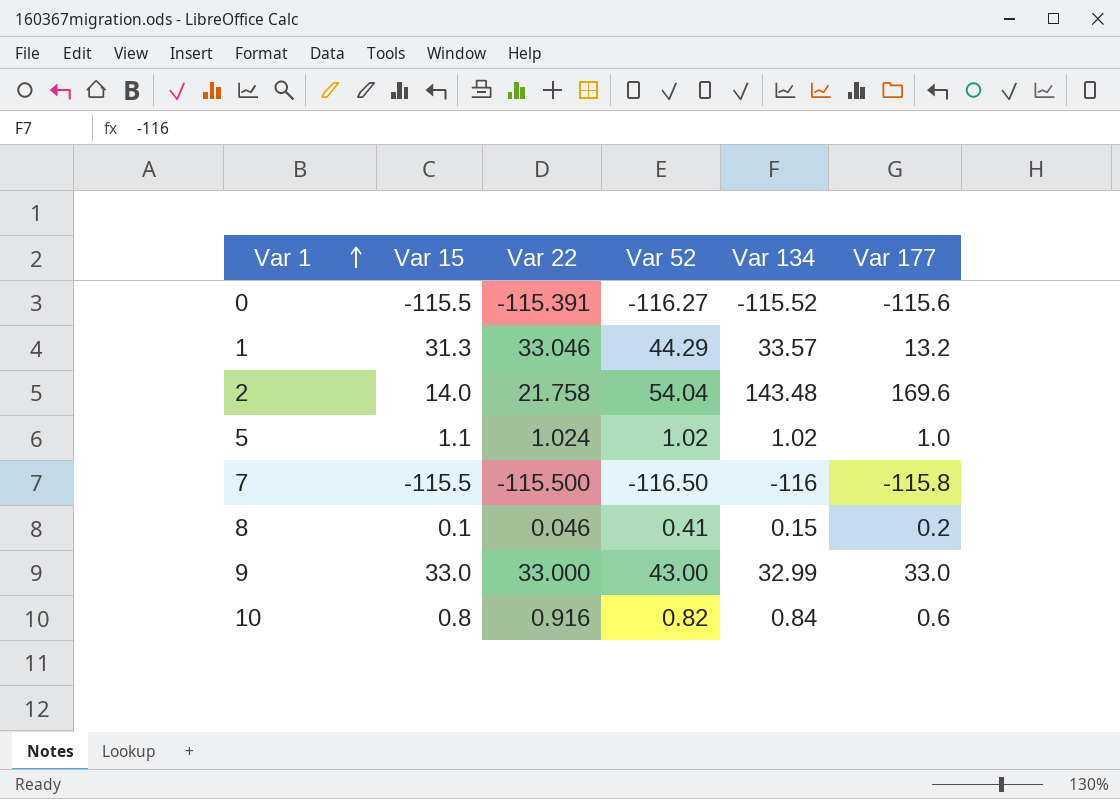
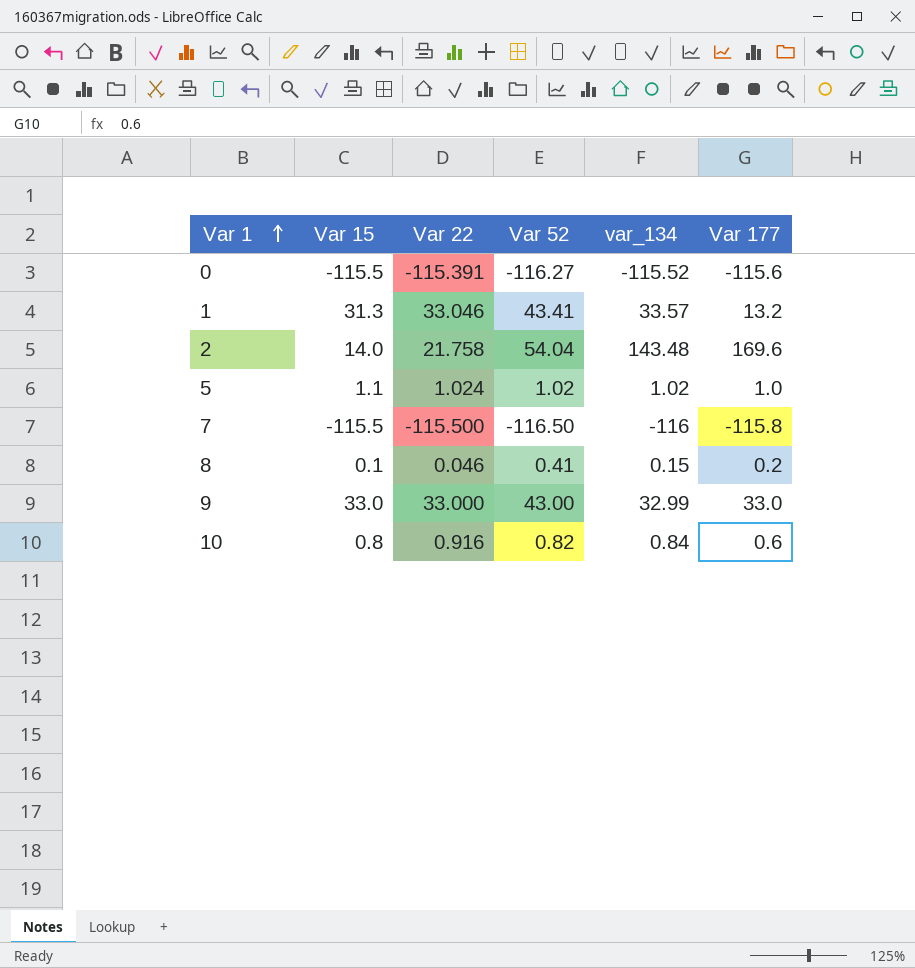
column name: Var 134 -> var_134
1 | Var 52: 44.29 -> 43.41

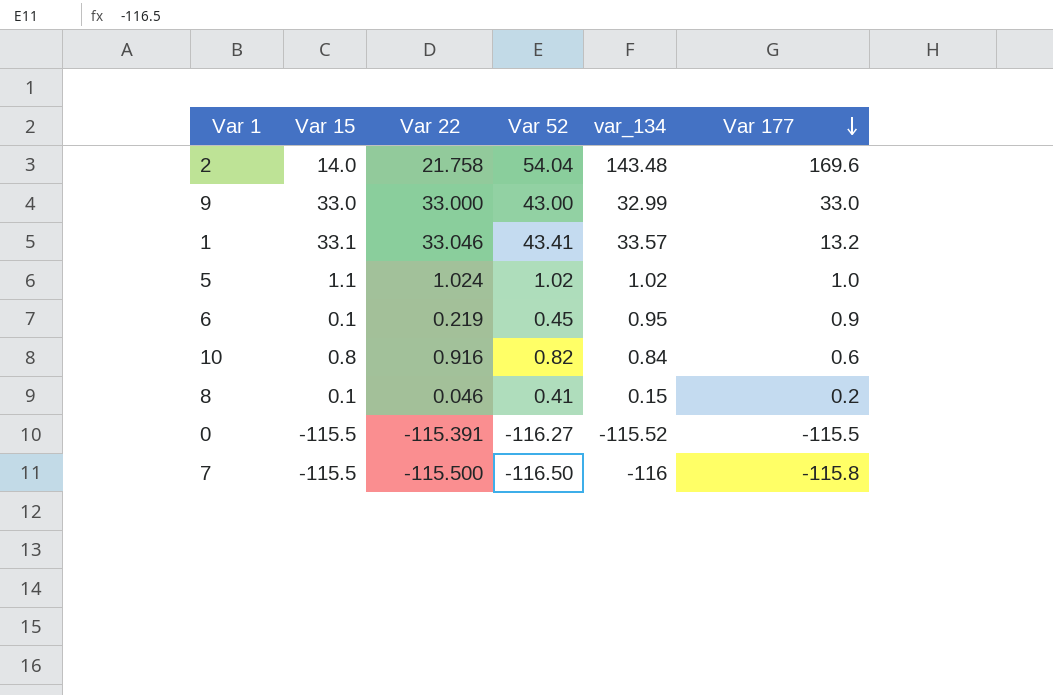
row order: Var 1 ascending -> Var 177 descending
1 | Var 15: 31.3 -> 33.1
row 6: none -> 0.1 | 0.219 | 0.45 | 0.95 | 0.9
0 | Var 177: -115.6 -> -115.5

